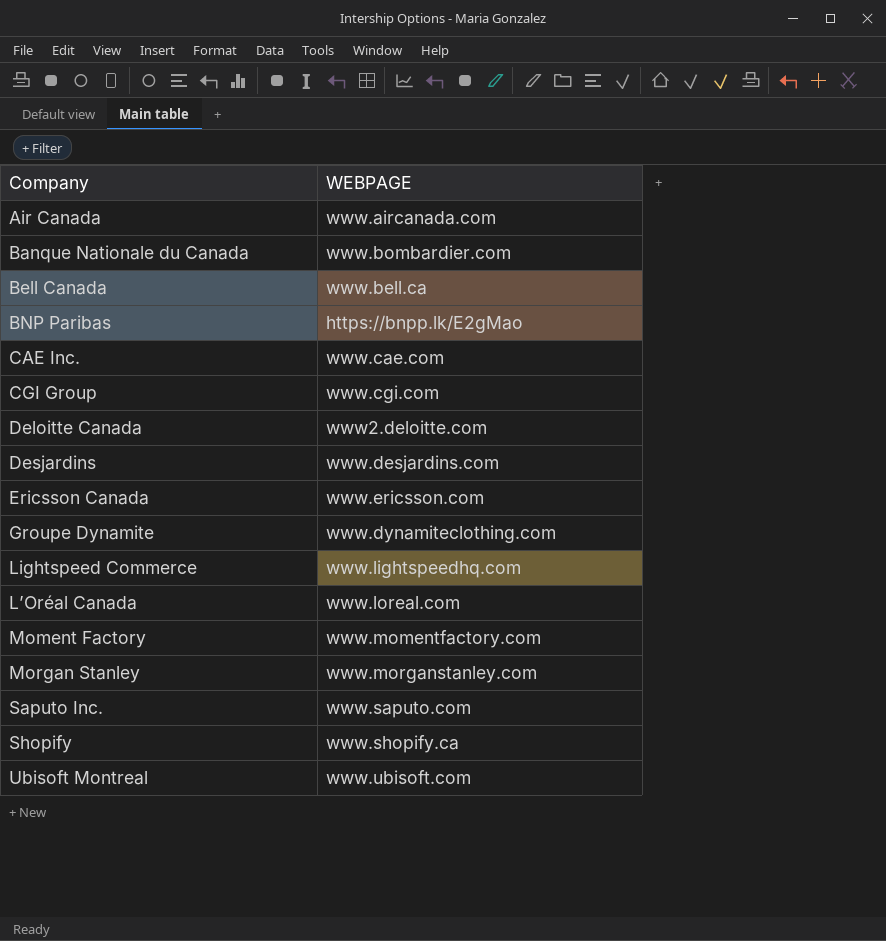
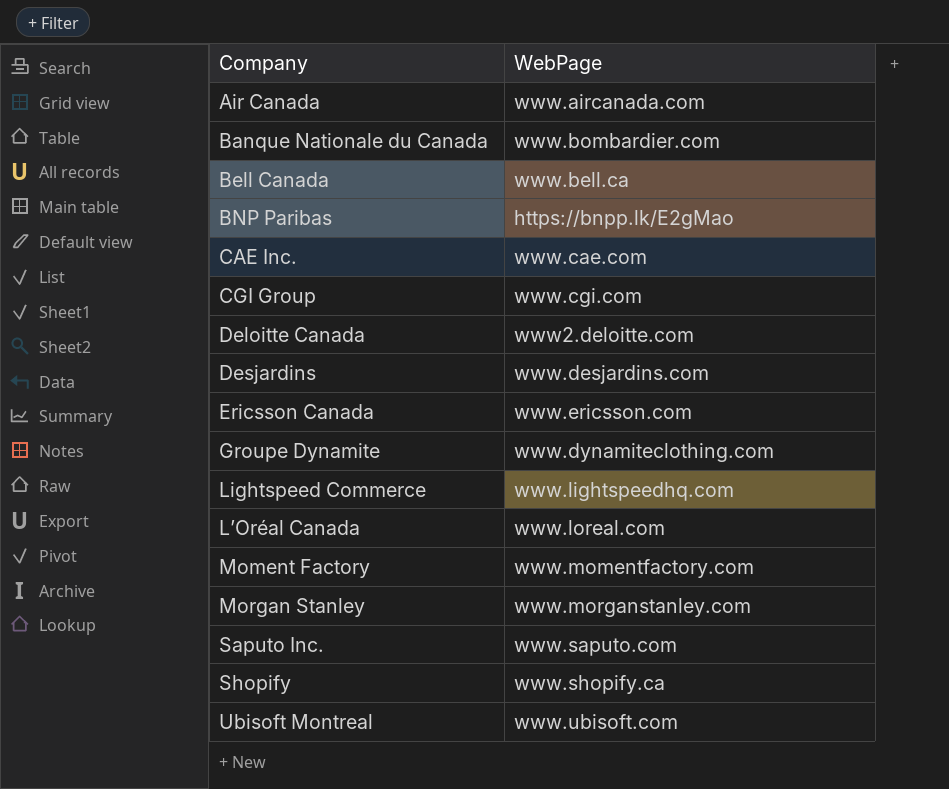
column name: WEBPAGE -> WebPage

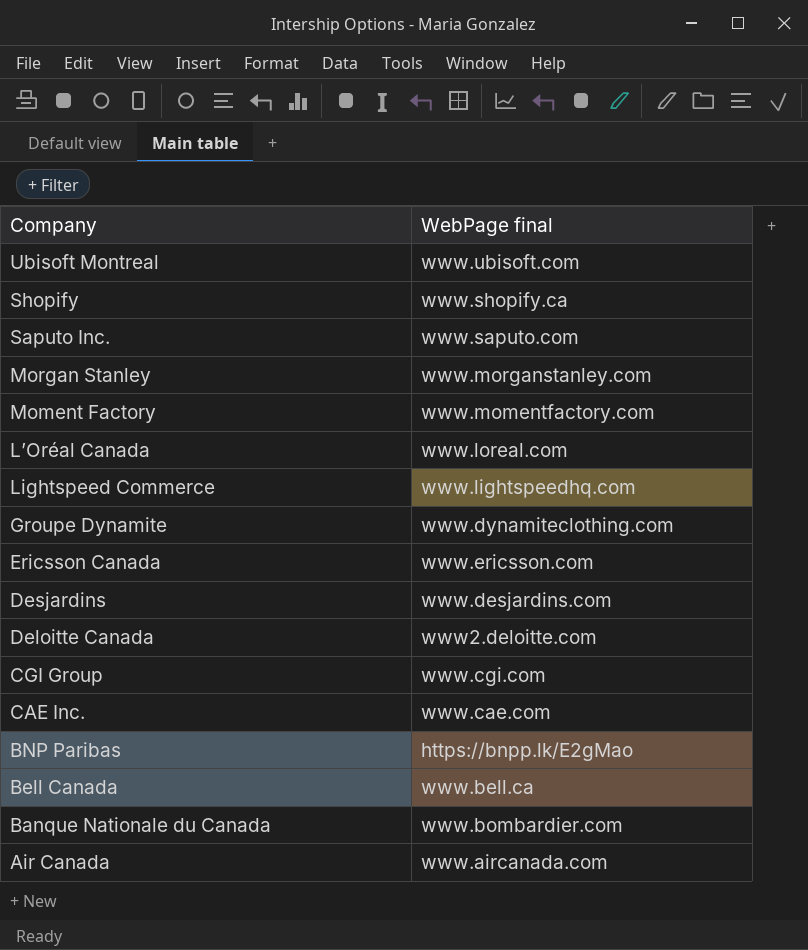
row order: Company ascending -> Company descending
column name: WebPage -> WebPage final

